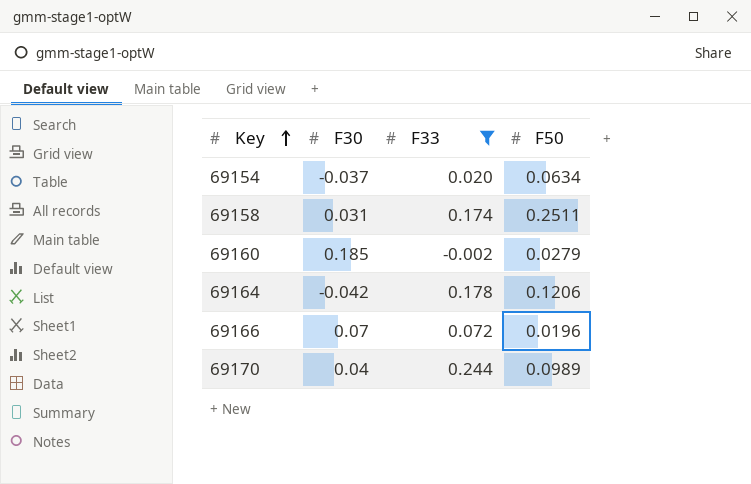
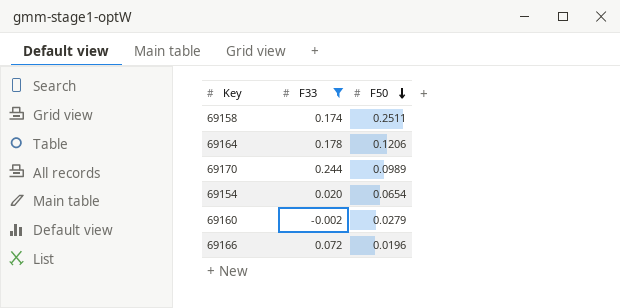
row order: Key ascending -> F50 descending
column F30 | position: 2 -> none
69154 | F50: 0.0634 -> 0.0654

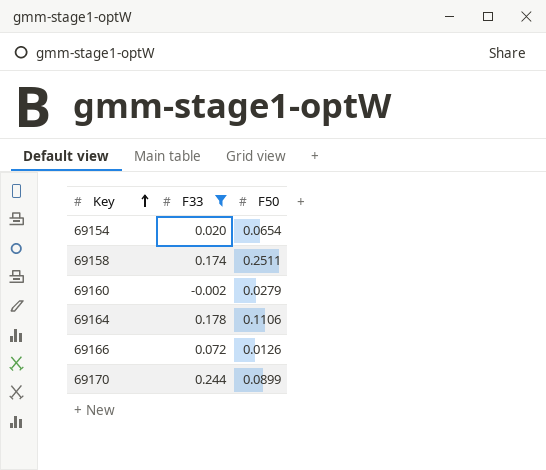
row order: F50 descending -> Key ascending
69164 | F50: 0.1206 -> 0.1106
69166 | F50: 0.0196 -> 0.0126
69170 | F50: 0.0989 -> 0.0899

